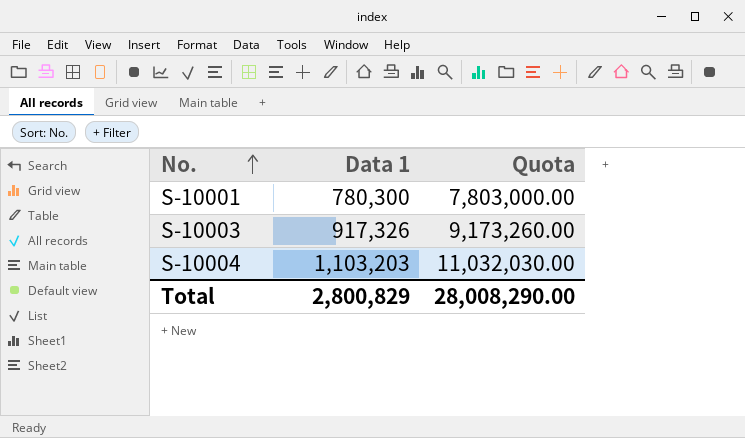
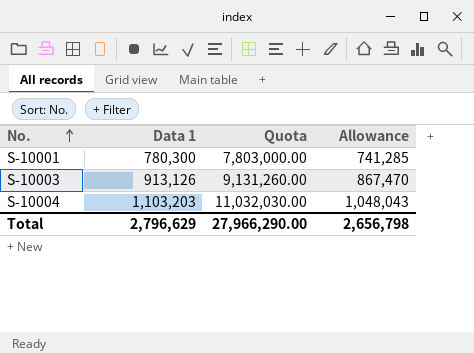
column Allowance | formula: none -> [Data 1] * 0.95
S-10003 | Data 1: 917,326 -> 913,126
S-10003 | Quota: 9,173,260.00 -> 9,131,260.00
Total | Data 1: 2,800,829 -> 2,796,629
Total | Quota: 28,008,290.00 -> 27,966,290.00

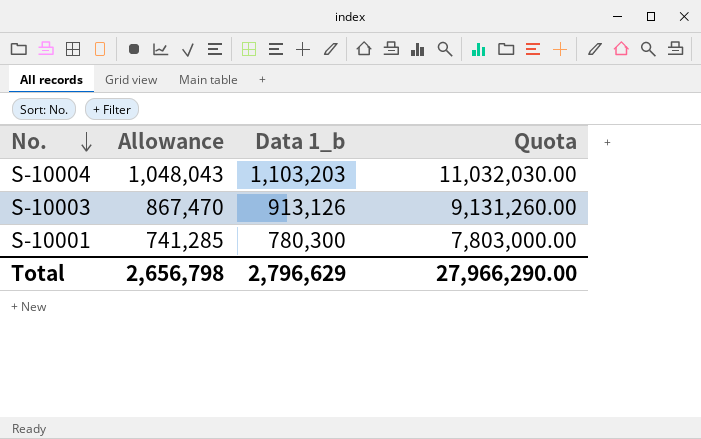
row order: No. ascending -> No. descending
column Allowance | position: 4 -> 2
column name: Data 1 -> Data 1_b

